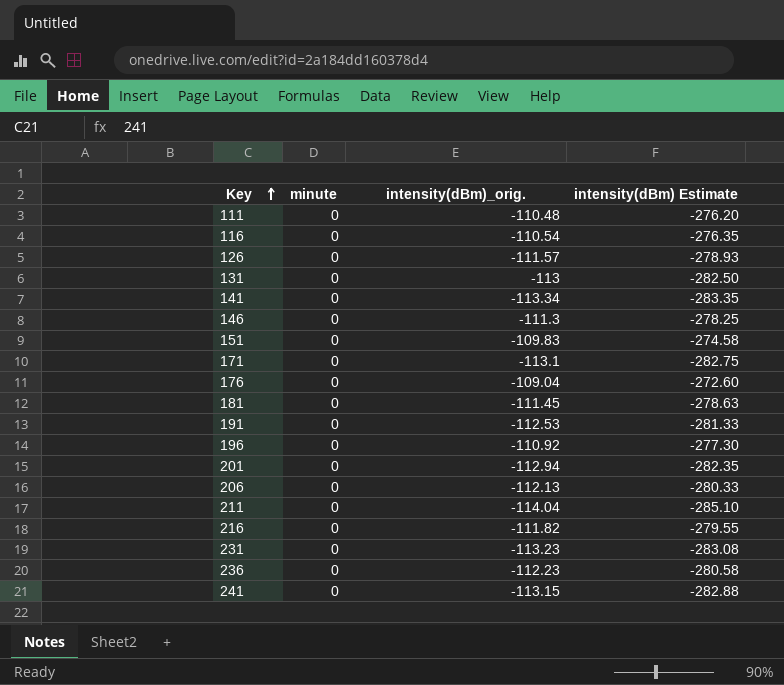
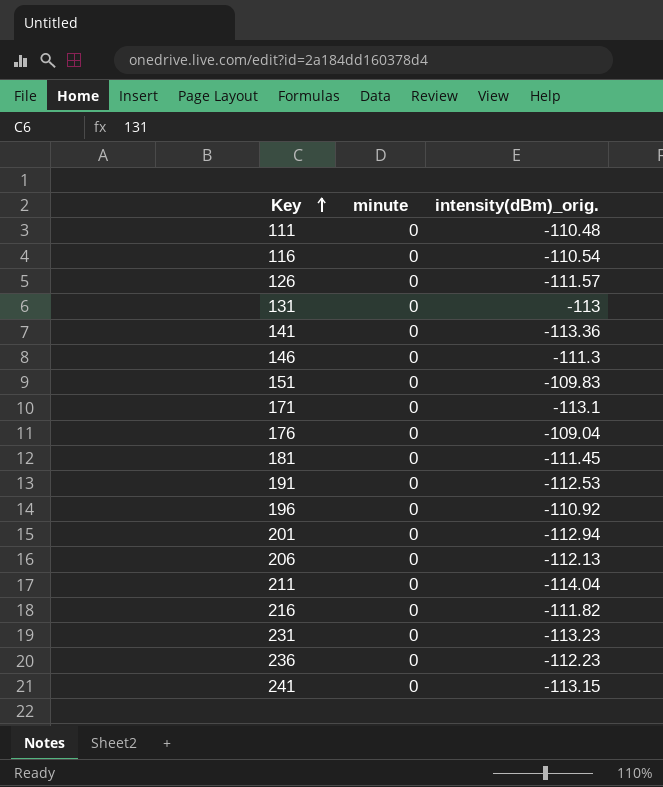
column intensity(dBm) Estimate | formula: [intensity(dBm)_orig.] * 2.5 -> none
141 | intensity(dBm)_orig.: -113.34 -> -113.36

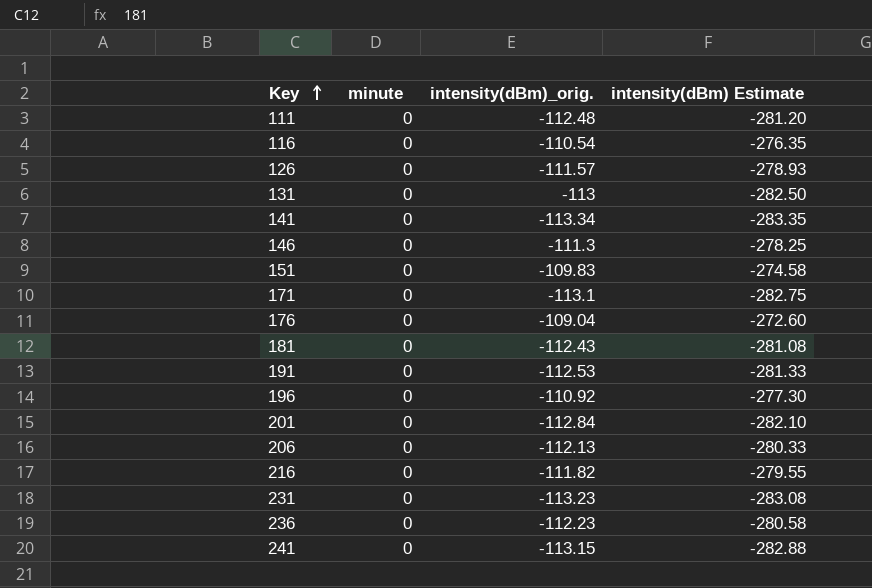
column intensity(dBm) Estimate | formula: none -> [intensity(dBm)_orig.] * 2.5
row 211: 0 | -114.04 -> none
111 | intensity(dBm)_orig.: -110.48 -> -112.48
141 | intensity(dBm)_orig.: -113.36 -> -113.34
181 | intensity(dBm)_orig.: -111.45 -> -112.43
201 | intensity(dBm)_orig.: -112.94 -> -112.84

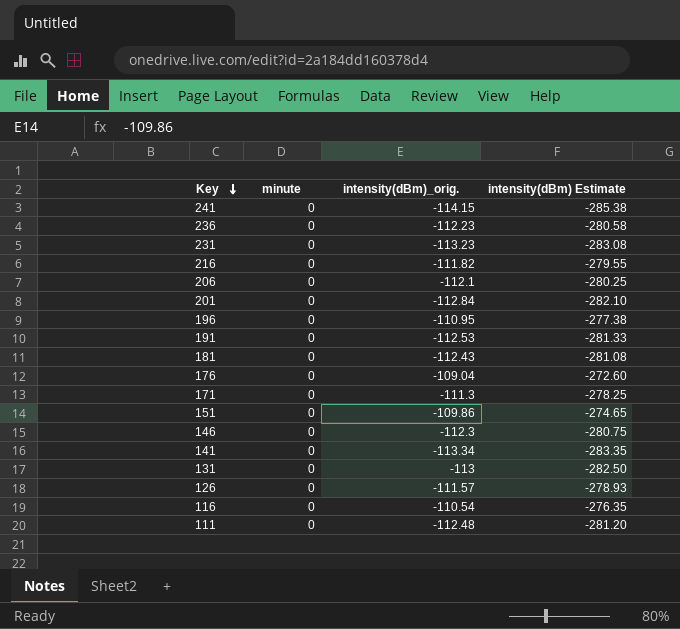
row order: Key ascending -> Key descending
241 | intensity(dBm)_orig.: -113.15 -> -114.15
241 | intensity(dBm) Estimate: -282.88 -> -285.38
206 | intensity(dBm)_orig.: -112.13 -> -112.1
206 | intensity(dBm) Estimate: -280.33 -> -280.25
196 | intensity(dBm)_orig.: -110.92 -> -110.95
196 | intensity(dBm) Estimate: -277.30 -> -277.38
171 | intensity(dBm)_orig.: -113.1 -> -111.3
171 | intensity(dBm) Estimate: -282.75 -> -278.25
151 | intensity(dBm)_orig.: -109.83 -> -109.86
151 | intensity(dBm) Estimate: -274.58 -> -274.65
146 | intensity(dBm)_orig.: -111.3 -> -112.3
146 | intensity(dBm) Estimate: -278.25 -> -280.75

